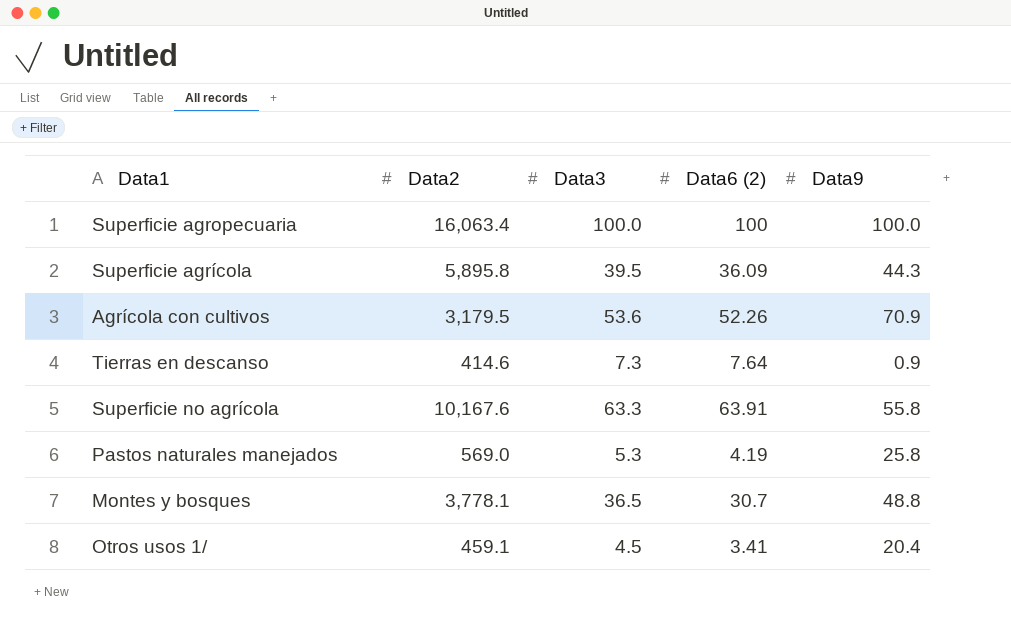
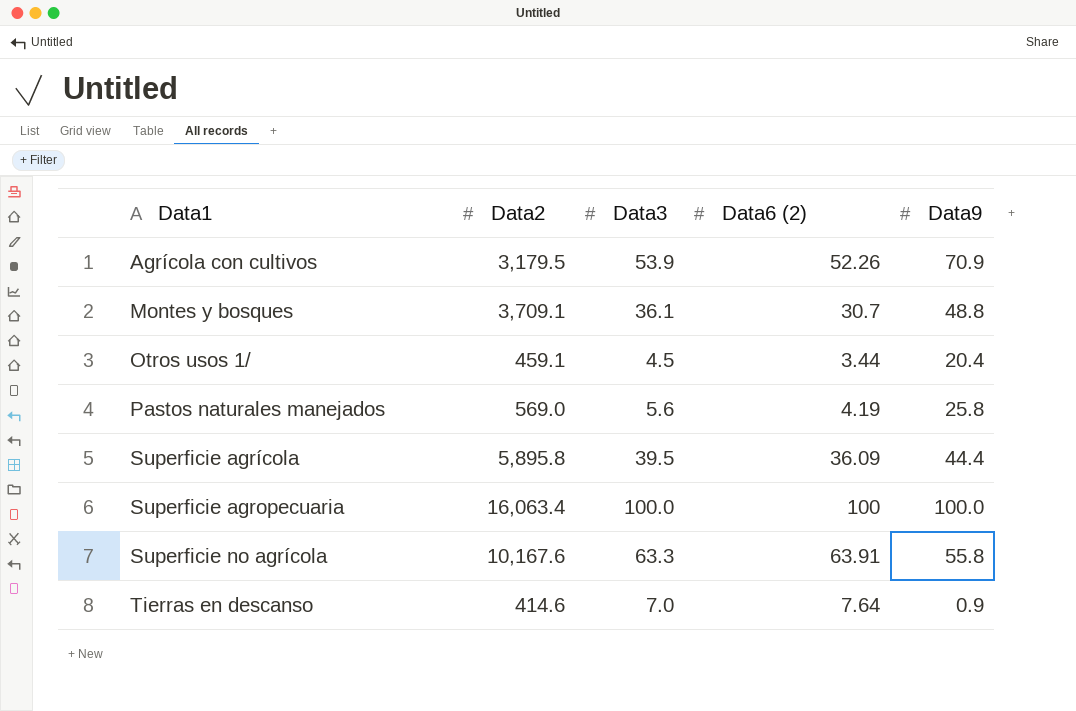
row order: none -> Data1 ascending
Agrícola con cultivos | Data3: 53.6 -> 53.9
Montes y bosques | Data2: 3,778.1 -> 3,709.1
Montes y bosques | Data3: 36.5 -> 36.1
Otros usos 1/ | Data6 (2): 3.41 -> 3.44
Pastos naturales manejados | Data3: 5.3 -> 5.6
Superficie agrícola | Data9: 44.3 -> 44.4
Tierras en descanso | Data3: 7.3 -> 7.0

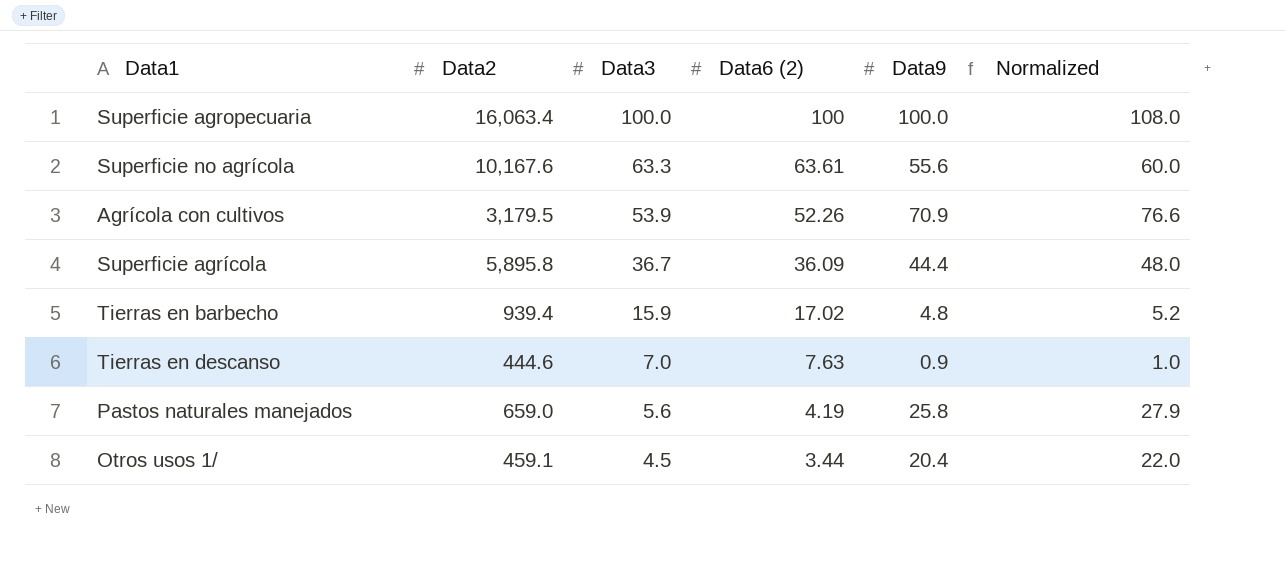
row order: Data1 ascending -> Data3 descending
column Normalized | formula: none -> [Data9] * 1.08
row Montes y bosques: 3,709.1 | 36.1 | 30.7 | 48.8 -> none
Superficie no agrícola | Data6 (2): 63.91 -> 63.61
Superficie no agrícola | Data9: 55.8 -> 55.6
Superficie agrícola | Data3: 39.5 -> 36.7
row Tierras en barbecho: none -> 939.4 | 15.9 | 17.02 | 4.8 | 5.2
Tierras en descanso | Data2: 414.6 -> 444.6
Tierras en descanso | Data6 (2): 7.64 -> 7.63
Pastos naturales manejados | Data2: 569.0 -> 659.0

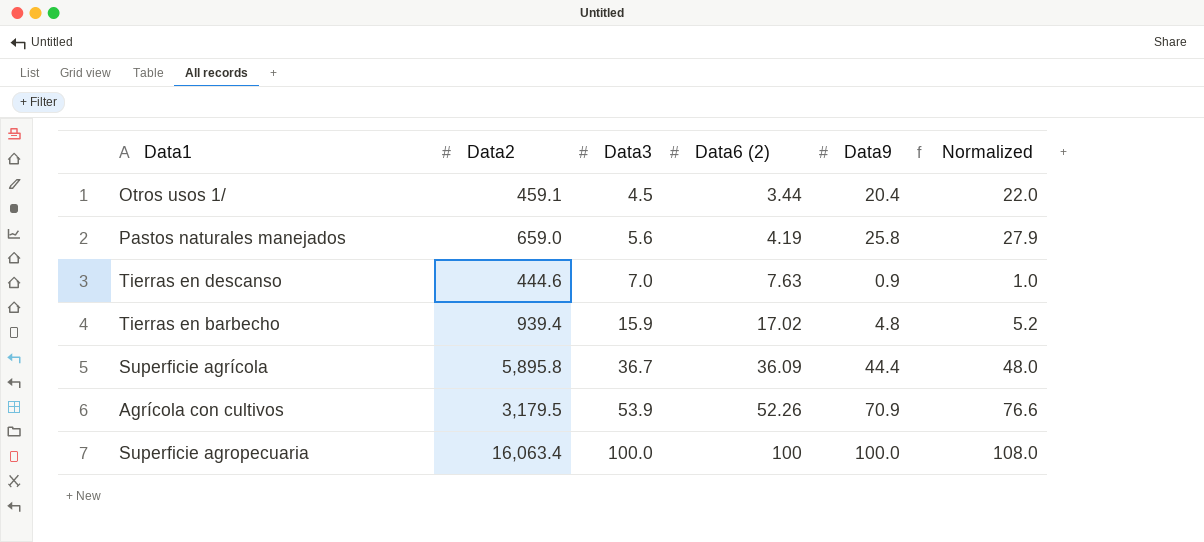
row order: Data3 descending -> Data3 ascending
row Superficie no agrícola: 10,167.6 | 63.3 | 63.61 | 55.6 | 60.0 -> none

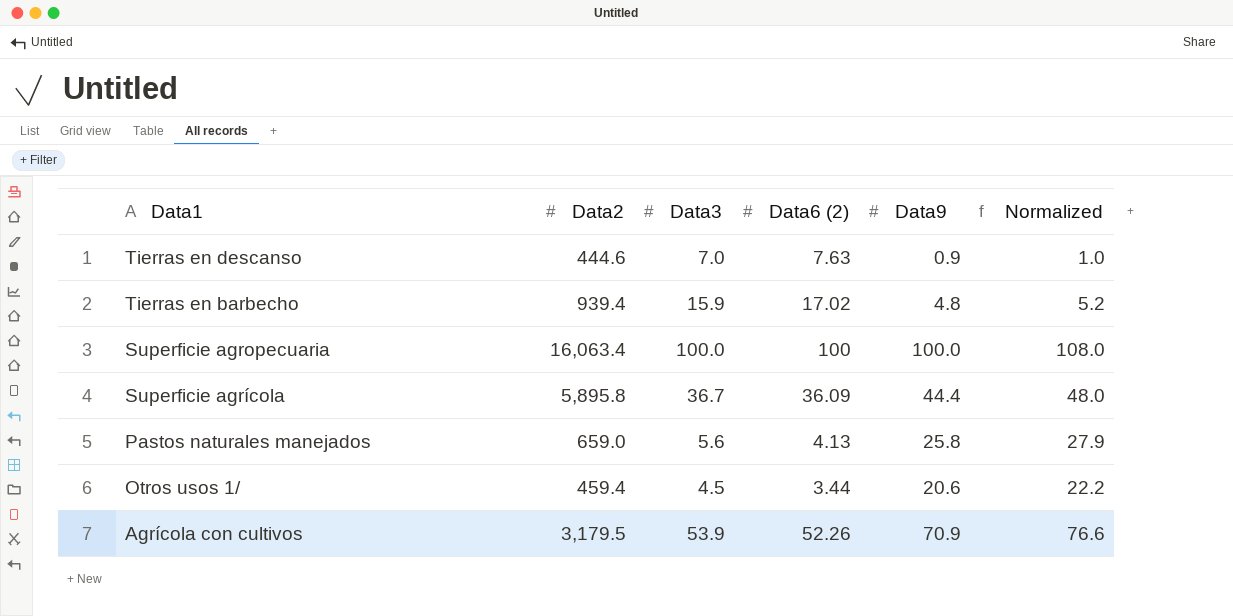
row order: Data3 ascending -> Data1 descending
Pastos naturales manejados | Data6 (2): 4.19 -> 4.13
Otros usos 1/ | Data2: 459.1 -> 459.4
Otros usos 1/ | Data9: 20.4 -> 20.6
Otros usos 1/ | Normalized: 22.0 -> 22.2

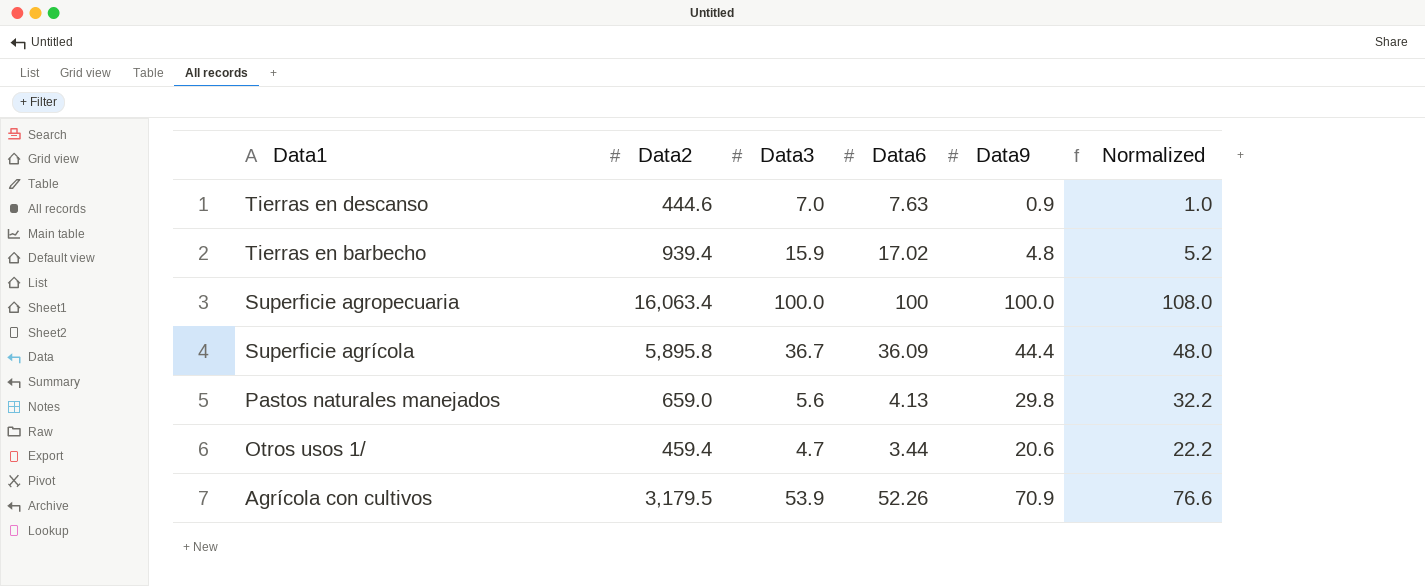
column name: Data6 (2) -> Data6
Pastos naturales manejados | Data9: 25.8 -> 29.8
Pastos naturales manejados | Normalized: 27.9 -> 32.2
Otros usos 1/ | Data3: 4.5 -> 4.7

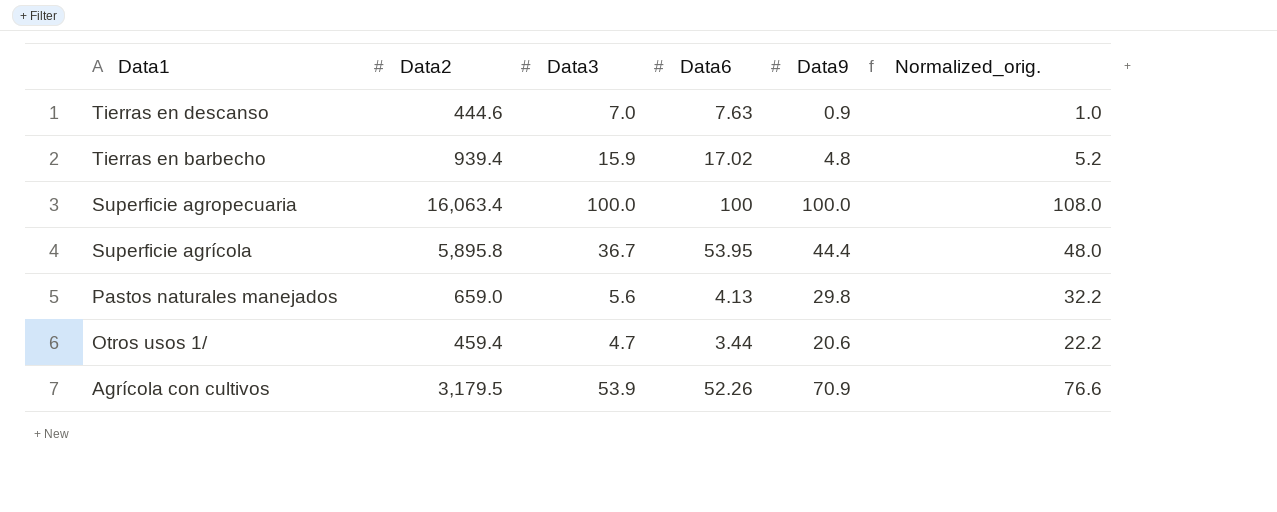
column name: Normalized -> Normalized_orig.
Superficie agrícola | Data6: 36.09 -> 53.95

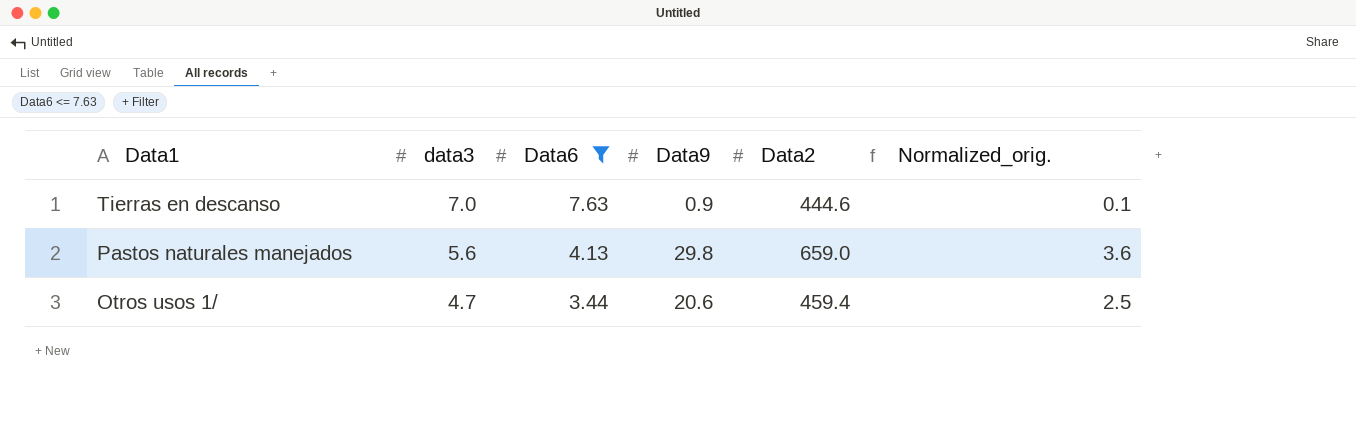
filter: none -> Data6 <= 7.63
column name: Data3 -> data3
column Data2 | position: 2 -> 5
column Normalized_orig. | formula: [Data9] * 1.08 -> [Data9] * 0.12

